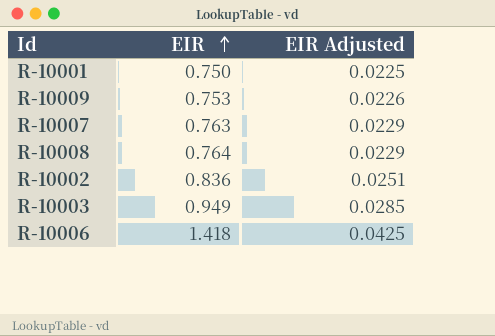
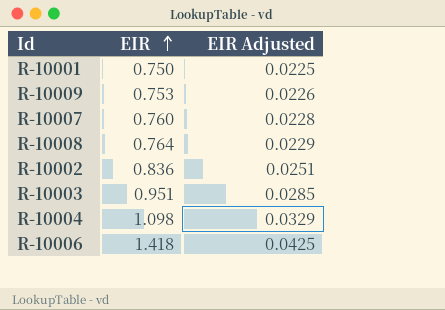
R-10007 | EIR: 0.763 -> 0.760
R-10007 | EIR Adjusted: 0.0229 -> 0.0228
R-10003 | EIR: 0.949 -> 0.951
row R-10004: none -> 1.098 | 0.0329

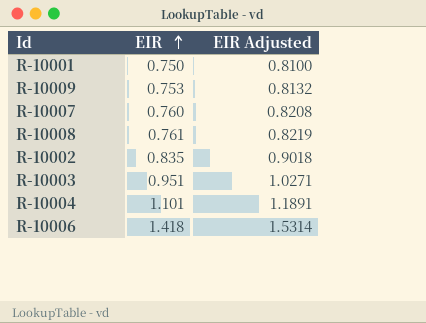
column EIR Adjusted | formula: [EIR] * 0.03 -> [EIR] * 1.08
R-10008 | EIR: 0.764 -> 0.761
R-10002 | EIR: 0.836 -> 0.835
R-10004 | EIR: 1.098 -> 1.101

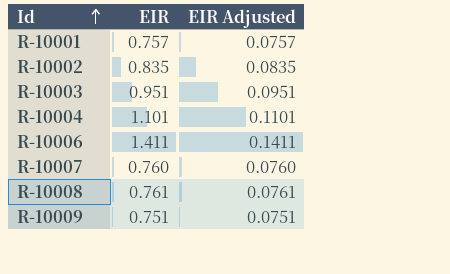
row order: EIR ascending -> Id ascending
column EIR Adjusted | formula: [EIR] * 1.08 -> [EIR] * 0.1
R-10001 | EIR: 0.750 -> 0.757
R-10006 | EIR: 1.418 -> 1.411
R-10009 | EIR: 0.753 -> 0.751

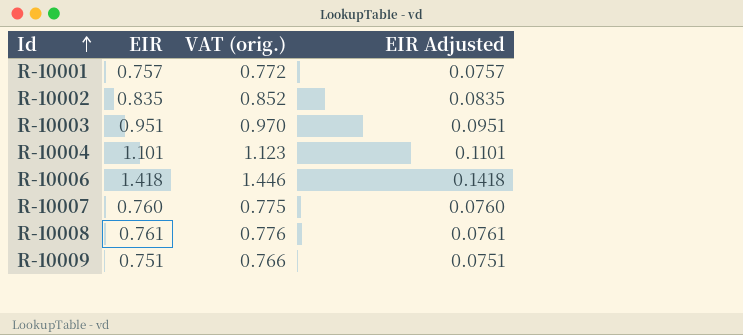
column VAT (orig.) | formula: none -> [EIR] * 1.02
R-10006 | EIR: 1.411 -> 1.418
R-10006 | EIR Adjusted: 0.1411 -> 0.1418

